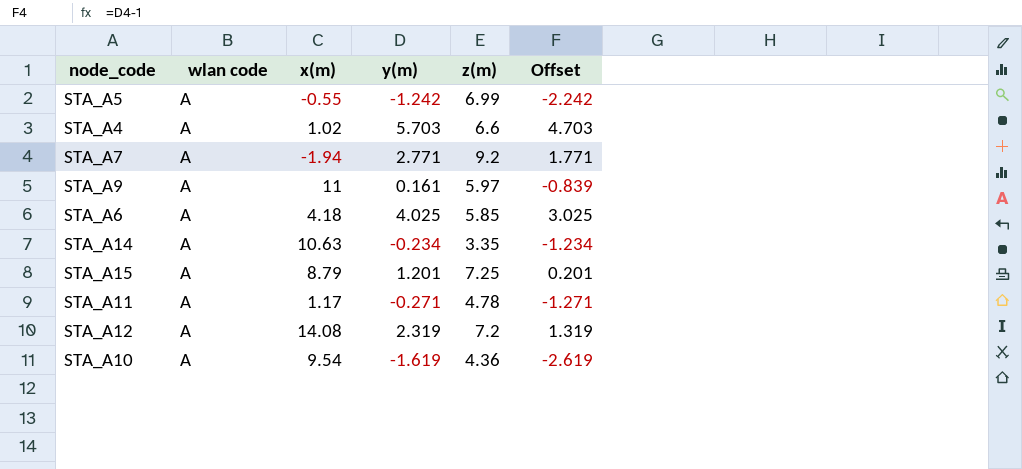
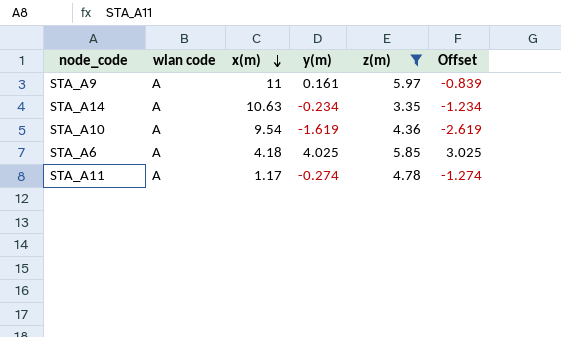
filter: none -> z(m) <= 5.97
row order: none -> x(m) descending
STA_A11 | y(m): -0.271 -> -0.274
STA_A11 | Offset: -1.271 -> -1.274

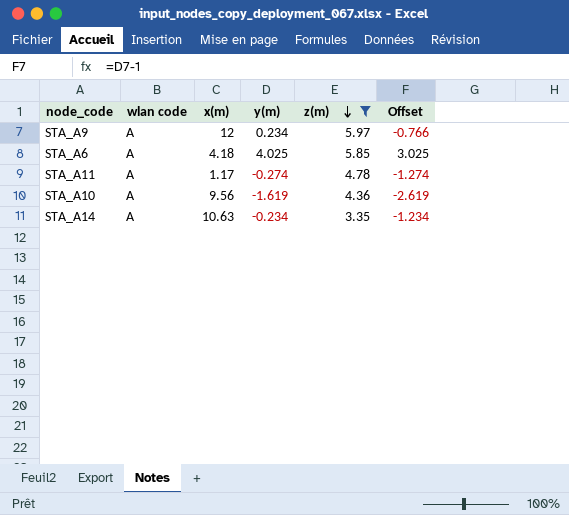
row order: x(m) descending -> z(m) descending
STA_A9 | x(m): 11 -> 12
STA_A9 | y(m): 0.161 -> 0.234
STA_A9 | Offset: -0.839 -> -0.766
STA_A10 | x(m): 9.54 -> 9.56

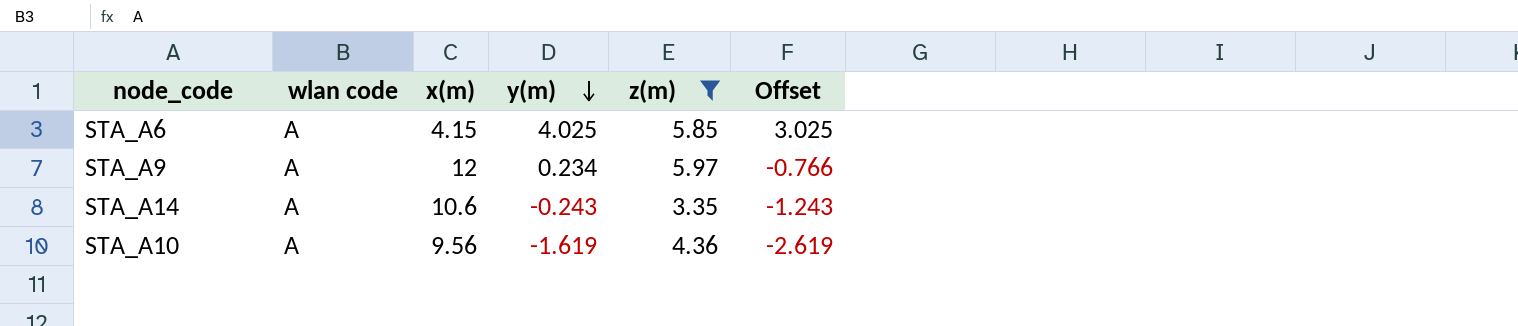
row order: z(m) descending -> y(m) descending
row STA_A11: A | 1.17 | -0.274 | 4.78 | -1.274 -> none
STA_A6 | x(m): 4.18 -> 4.15
STA_A14 | x(m): 10.63 -> 10.6
STA_A14 | y(m): -0.234 -> -0.243
STA_A14 | Offset: -1.234 -> -1.243

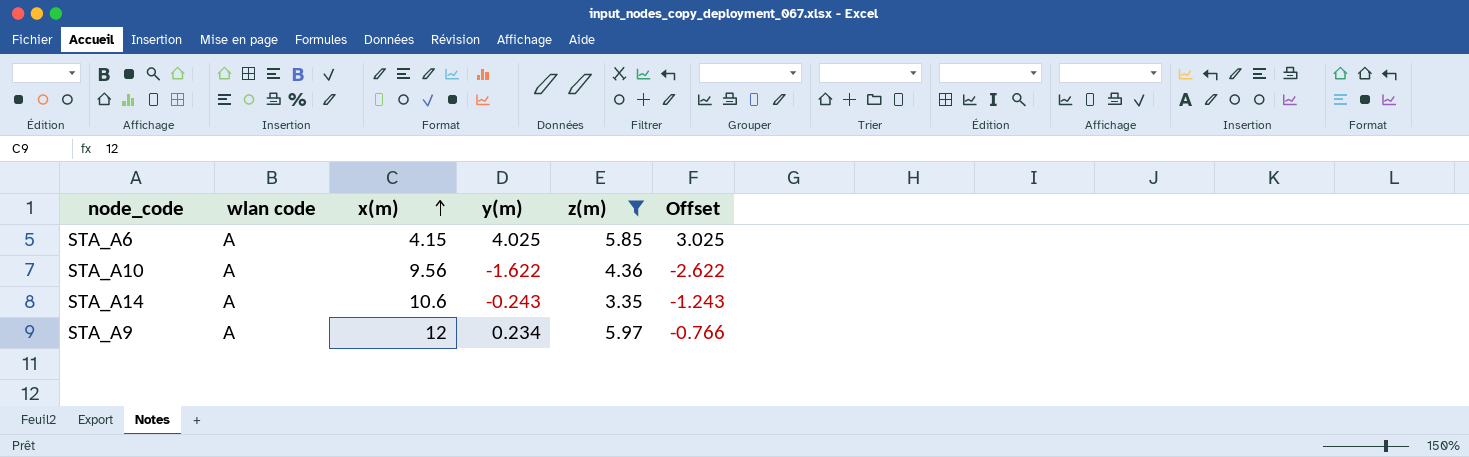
row order: y(m) descending -> x(m) ascending
STA_A10 | y(m): -1.619 -> -1.622
STA_A10 | Offset: -2.619 -> -2.622

